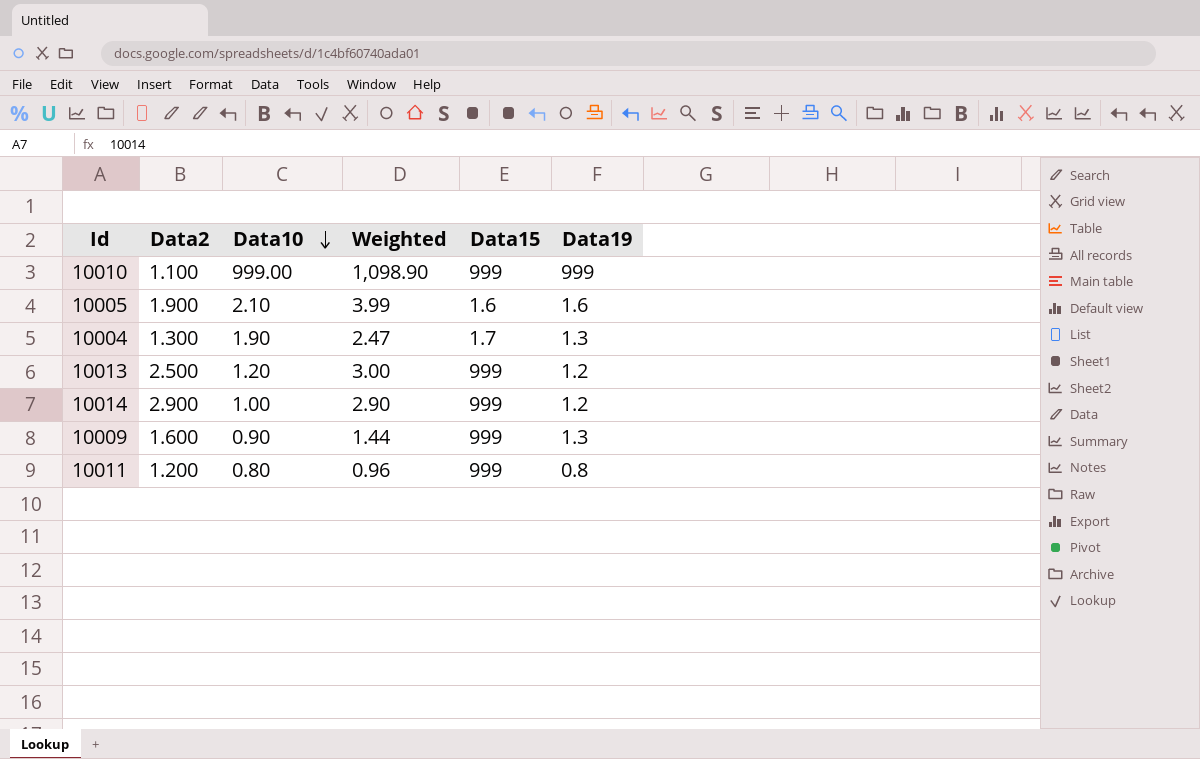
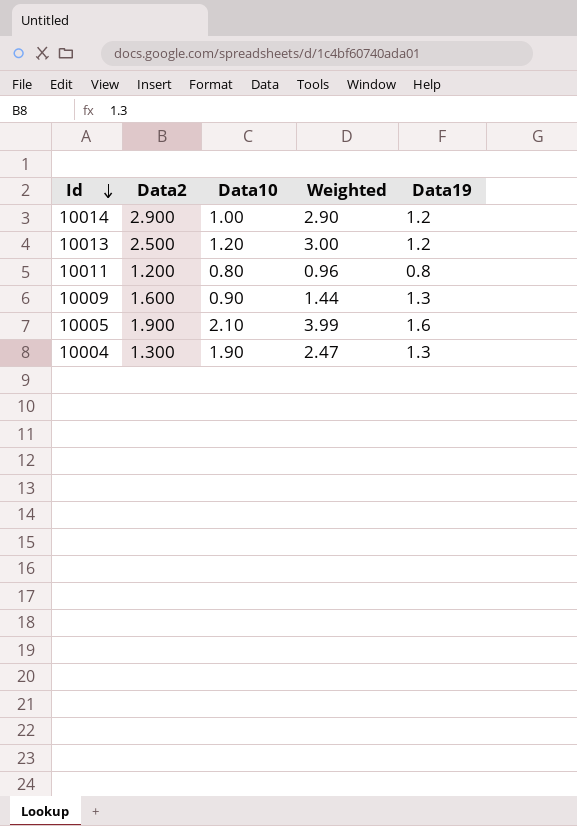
row order: Data10 descending -> Id descending
column Data15 | position: 5 -> none
row 10010: 1.100 | 999.00 | 1,098.90 | 999 | 999 -> none

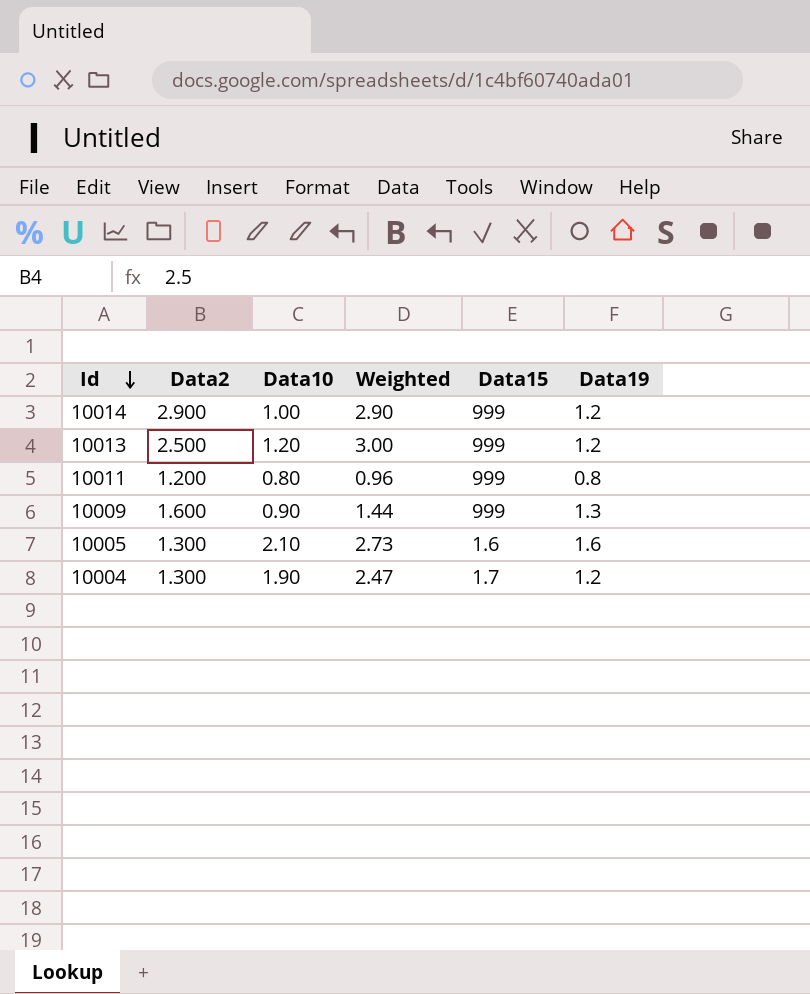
column Data15 | position: none -> 5
10005 | Data2: 1.900 -> 1.300
10005 | Weighted: 3.99 -> 2.73
10004 | Data19: 1.3 -> 1.2

